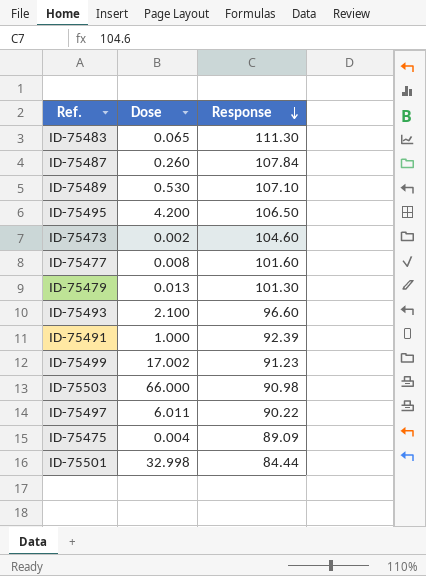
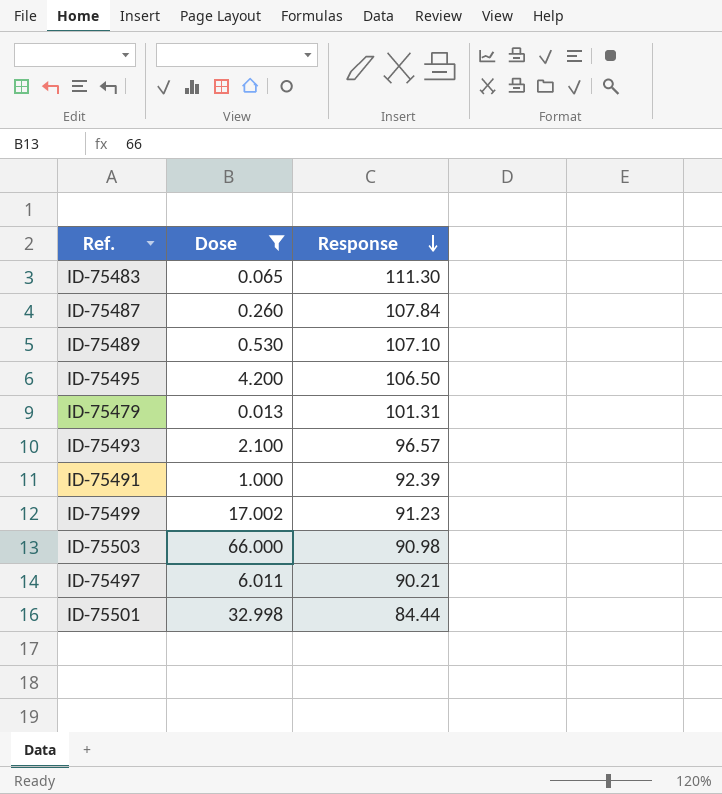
filter: none -> Dose >= 0.013
ID-75479 | Response: 101.30 -> 101.31
ID-75493 | Response: 96.60 -> 96.57
ID-75497 | Response: 90.22 -> 90.21

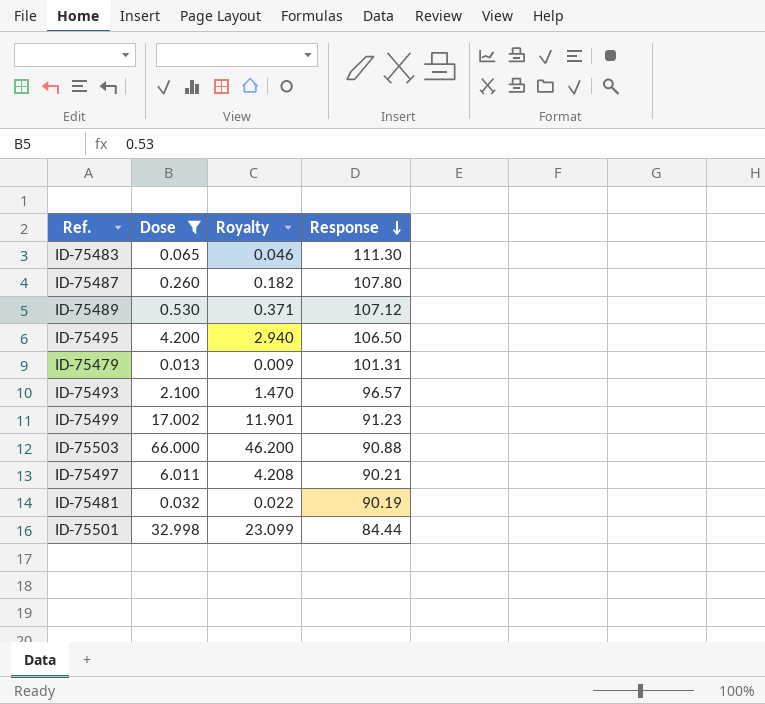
column Royalty | formula: none -> [Dose] * 0.7
row ID-75491: 1.000 | 92.39 -> none
ID-75487 | Response: 107.84 -> 107.80
ID-75489 | Response: 107.10 -> 107.12
ID-75503 | Response: 90.98 -> 90.88
row ID-75481: none -> 0.032 | 0.022 | 90.19

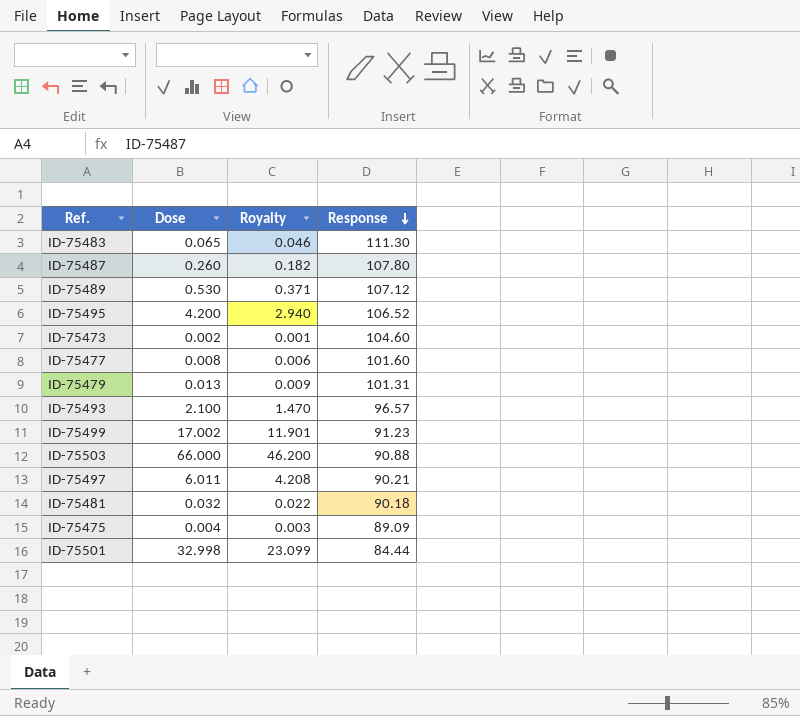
filter: Dose >= 0.013 -> none
ID-75495 | Response: 106.50 -> 106.52
ID-75481 | Response: 90.19 -> 90.18

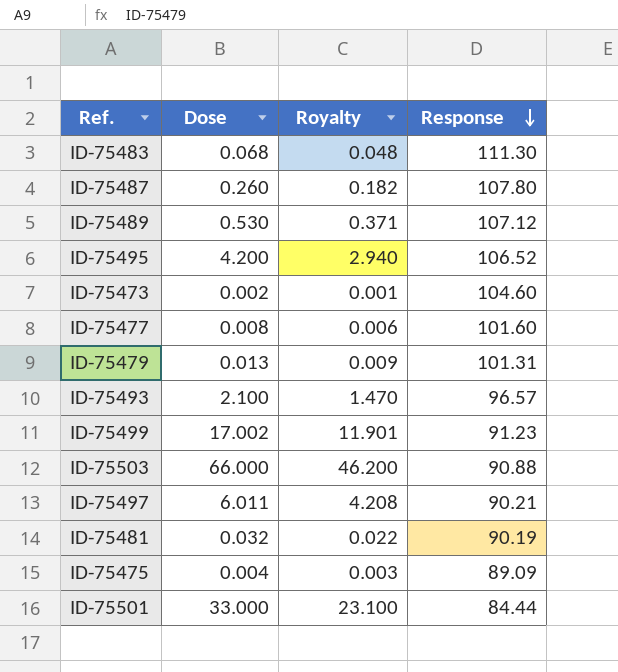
ID-75483 | Dose: 0.065 -> 0.068
ID-75483 | Royalty: 0.046 -> 0.048
ID-75481 | Response: 90.18 -> 90.19
ID-75501 | Dose: 32.998 -> 33.000
ID-75501 | Royalty: 23.099 -> 23.100

